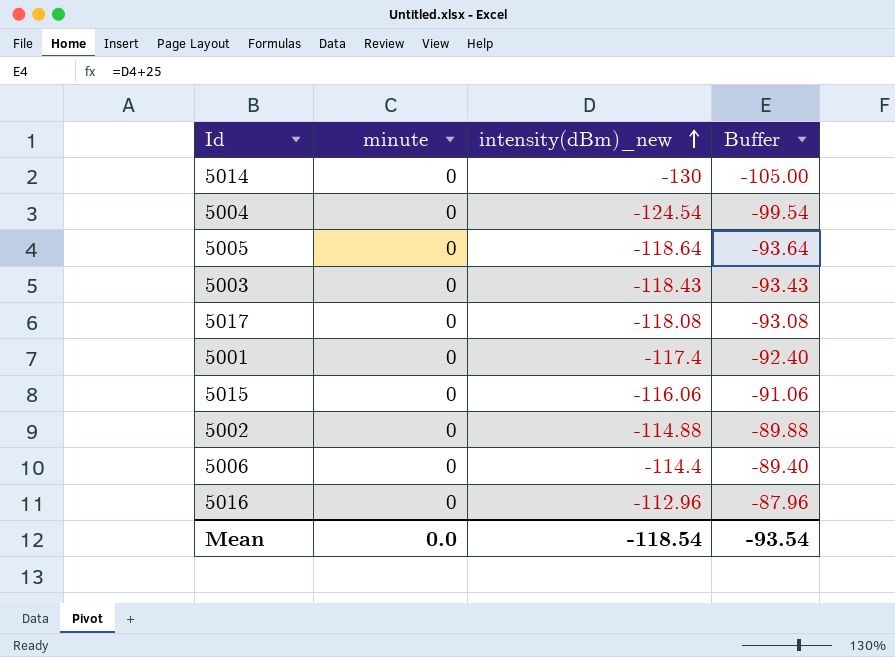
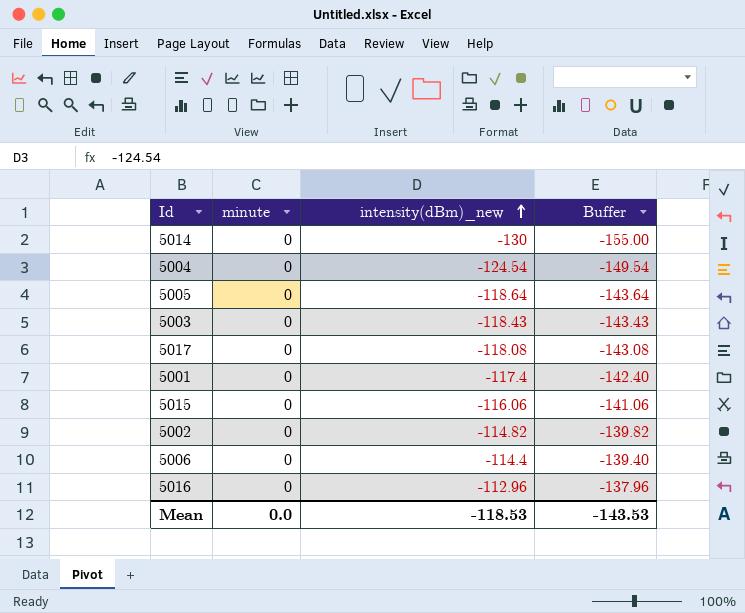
column Buffer | formula: [intensity(dBm)_new] + 25 -> [intensity(dBm)_new] - 25
5002 | intensity(dBm)_new: -114.88 -> -114.82
Mean | intensity(dBm)_new: -118.54 -> -118.53
Mean | Buffer: -93.54 -> -143.53

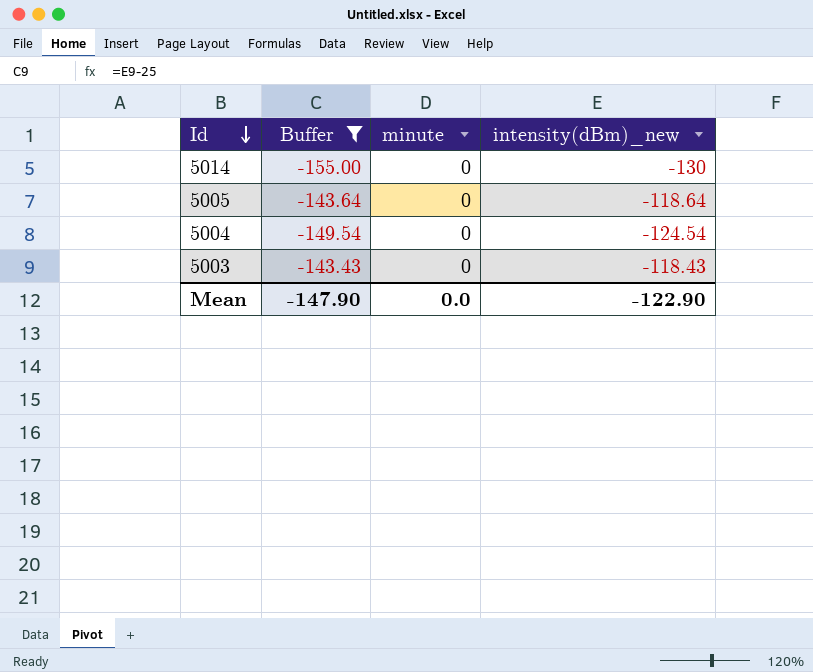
filter: none -> Buffer <= -143.43
row order: intensity(dBm)_new ascending -> Id descending
column Buffer | position: 4 -> 2
Mean | Buffer: -143.53 -> -147.90
Mean | intensity(dBm)_new: -118.53 -> -122.90

